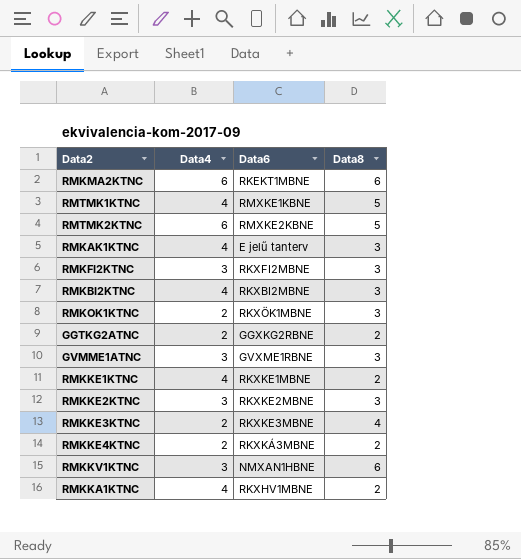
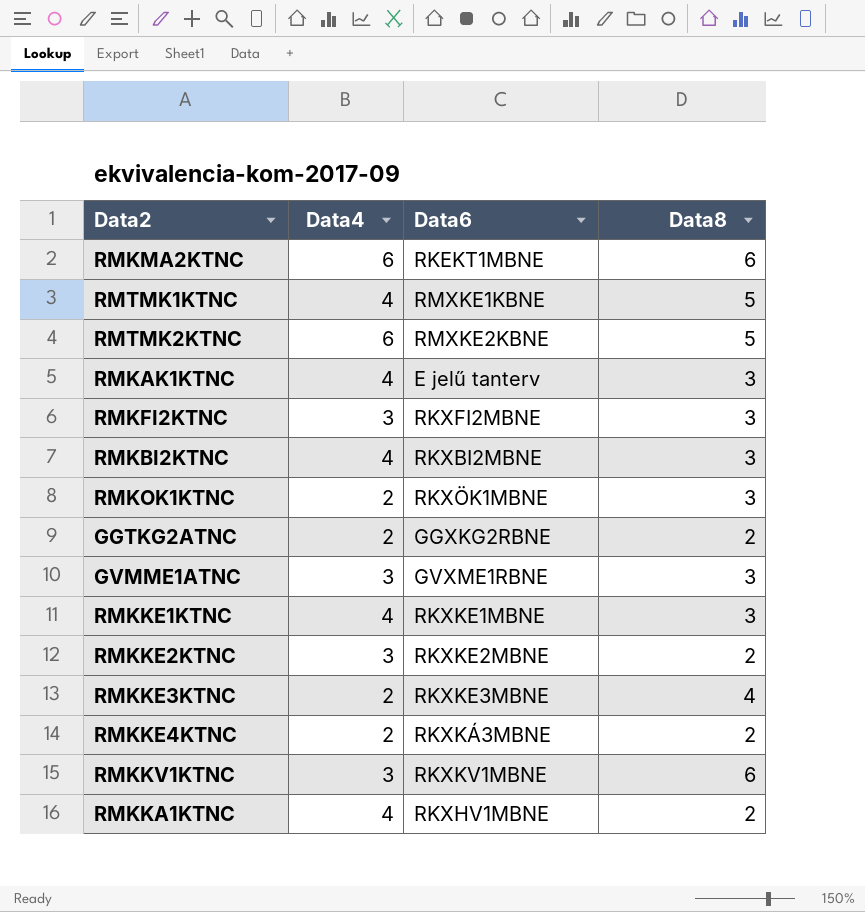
RMKKE1KTNC | Data8: 2 -> 3
RMKKE2KTNC | Data8: 3 -> 2
RMKKV1KTNC | Data6: NMXAN1HBNE -> RKXKV1MBNE

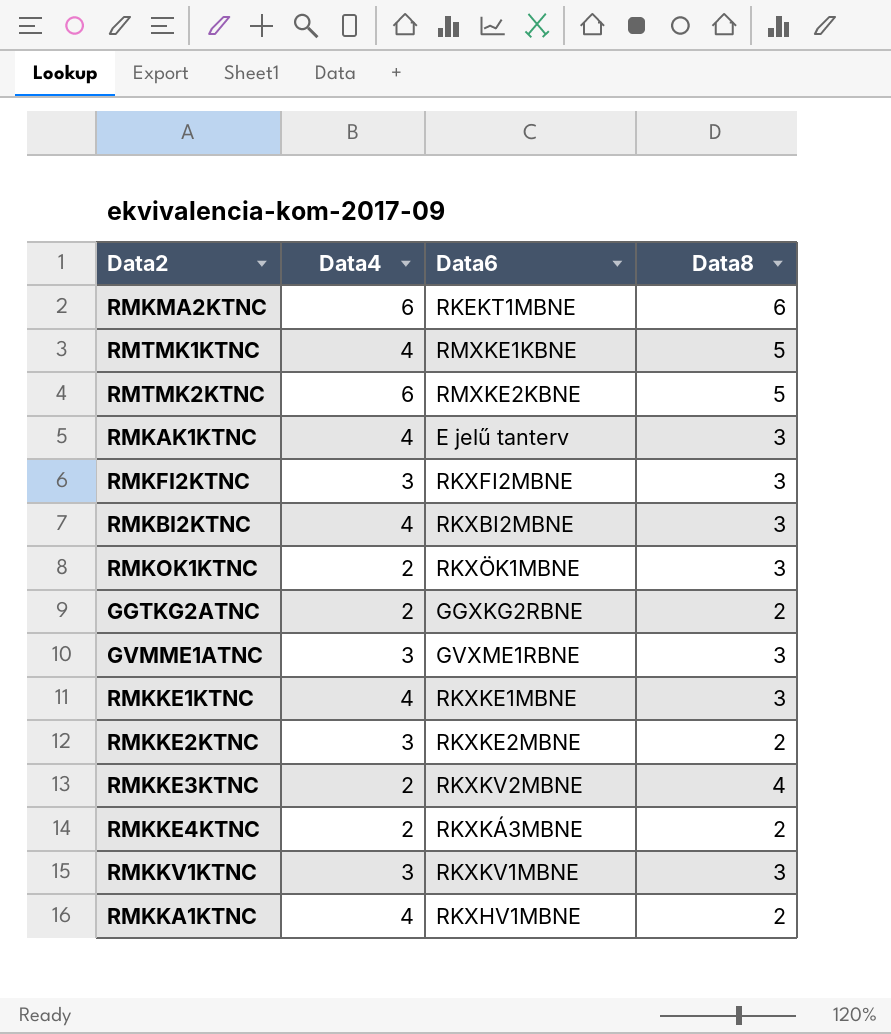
RMKKE3KTNC | Data6: RKXKE3MBNE -> RKXKV2MBNE
RMKKV1KTNC | Data8: 6 -> 3

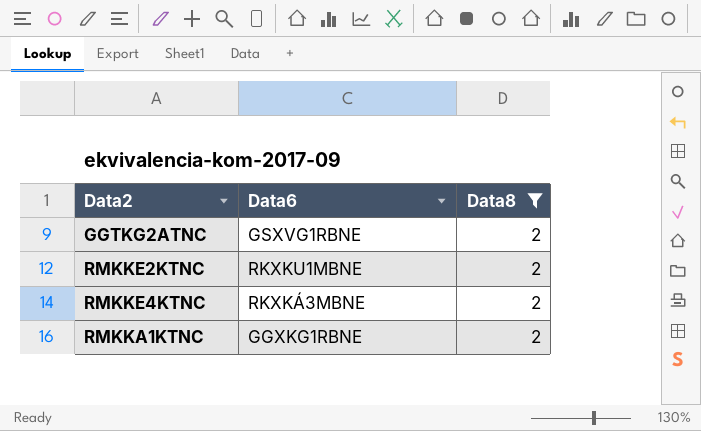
filter: none -> Data8 = 2
column Data4 | position: 2 -> none
GGTKG2ATNC | Data6: GGXKG2RBNE -> GSXVG1RBNE
RMKKE2KTNC | Data6: RKXKE2MBNE -> RKXKU1MBNE
RMKKA1KTNC | Data6: RKXHV1MBNE -> GGXKG1RBNE

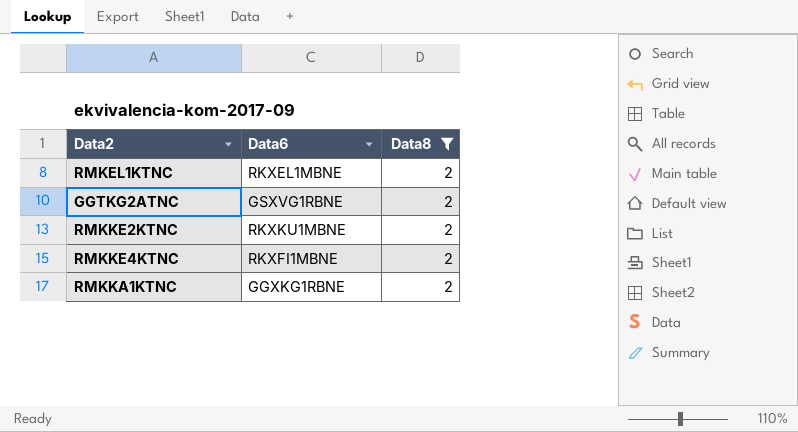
row RMKEL1KTNC: none -> RKXEL1MBNE | 2
RMKKE4KTNC | Data6: RKXKÁ3MBNE -> RKXFI1MBNE

